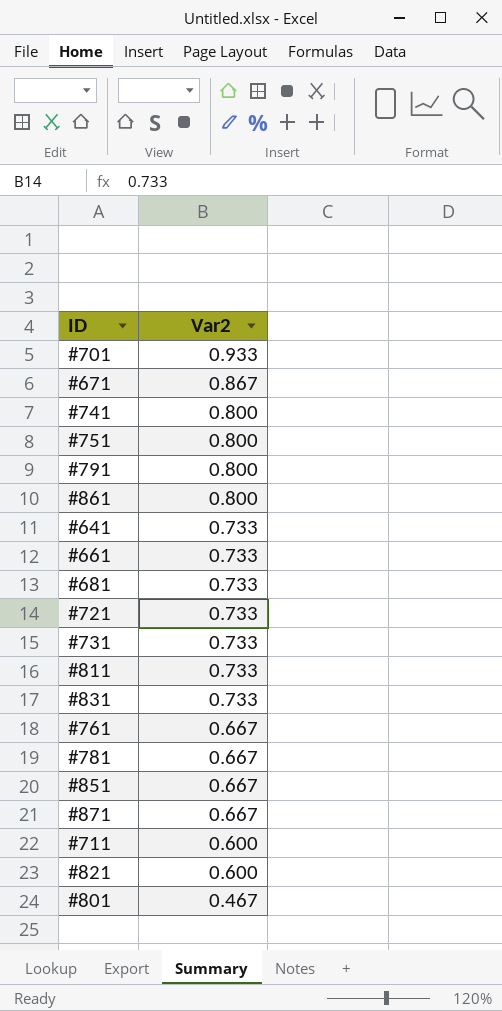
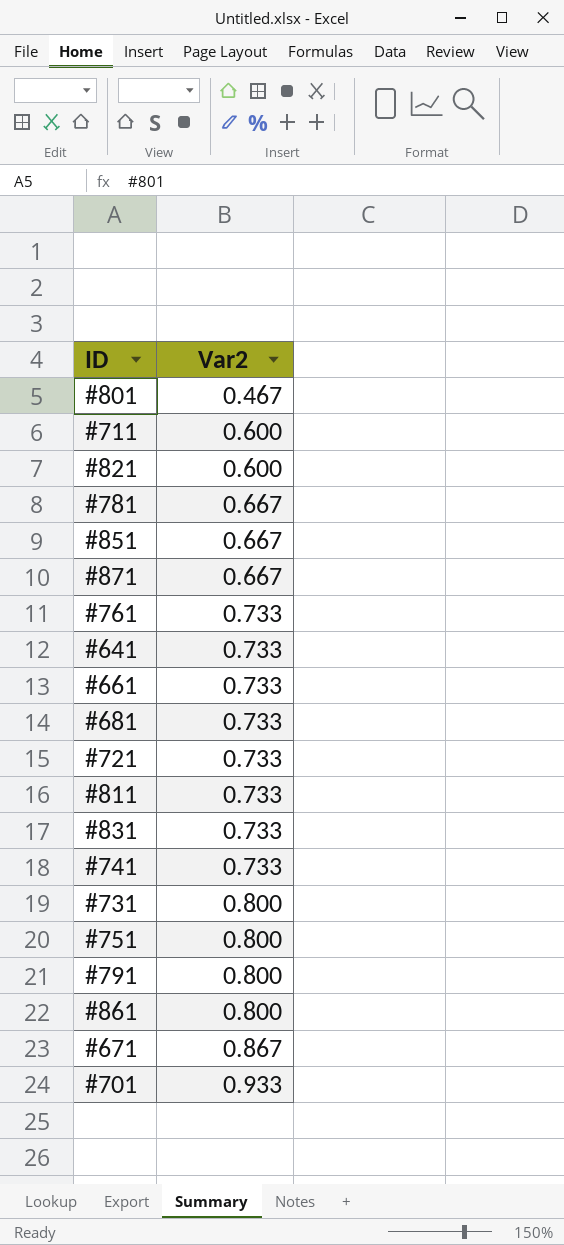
row order: Var2 descending -> Var2 ascending
#761 | Var2: 0.667 -> 0.733
#741 | Var2: 0.800 -> 0.733
#731 | Var2: 0.733 -> 0.800

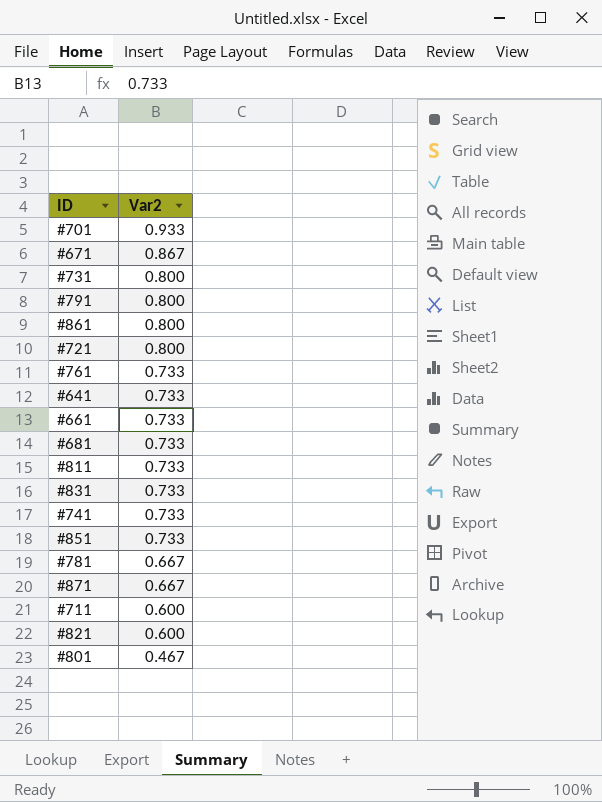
row order: Var2 ascending -> Var2 descending
row #751: 0.800 -> none
#721 | Var2: 0.733 -> 0.800
#851 | Var2: 0.667 -> 0.733

